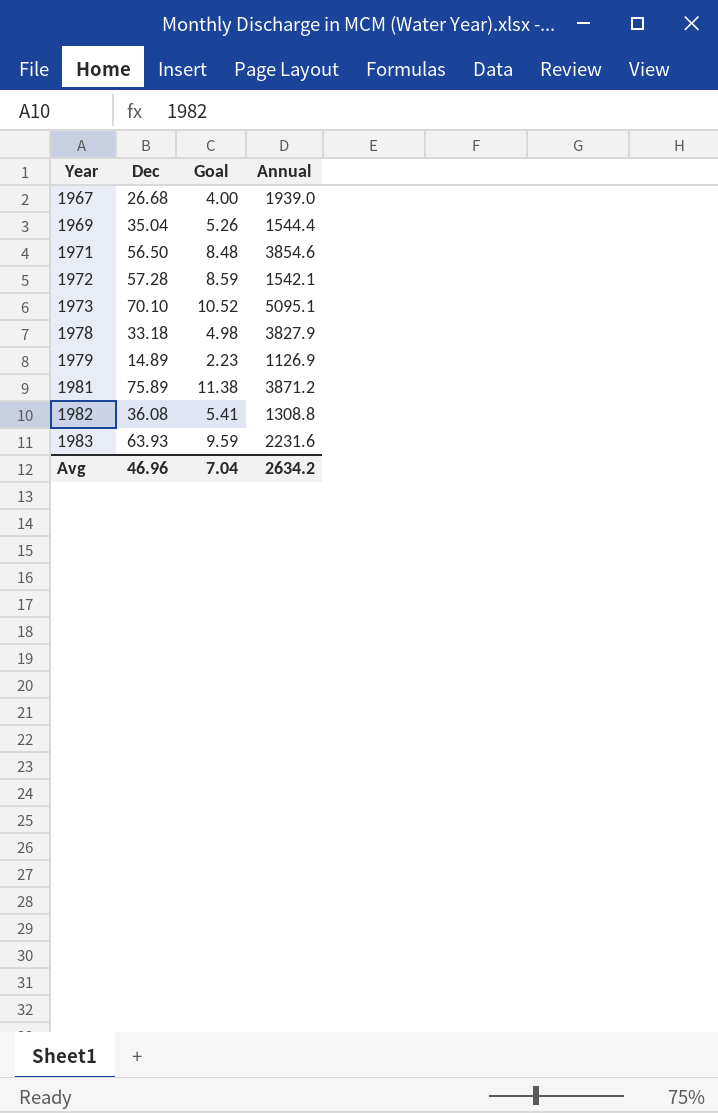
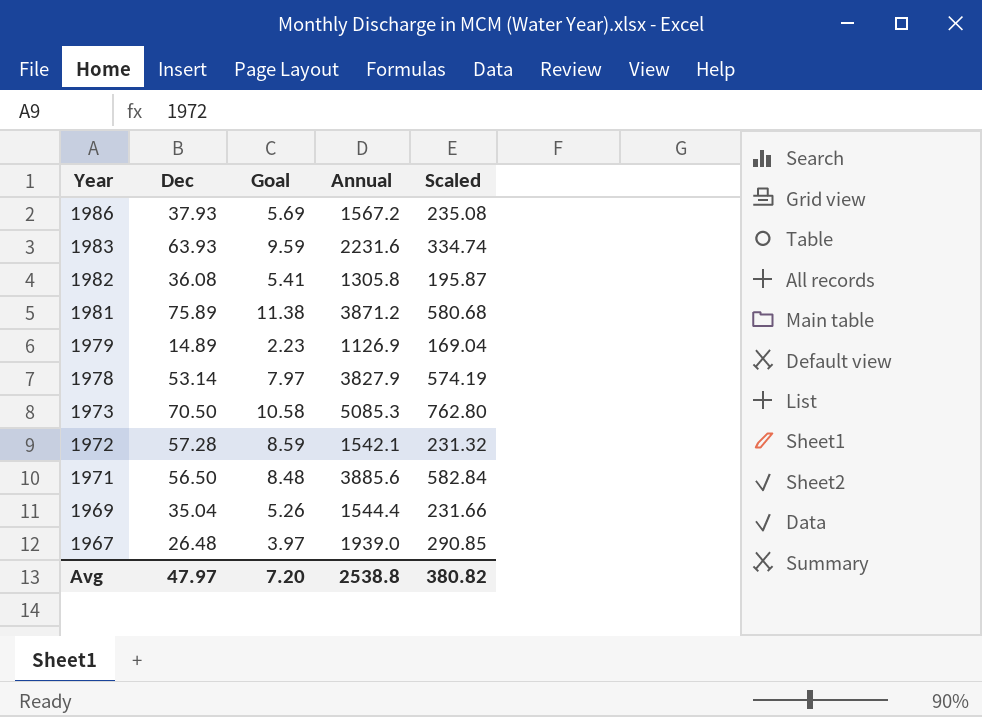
row order: Year ascending -> Year descending
column Scaled | formula: none -> [Annual] * 0.15
row 1986: none -> 37.93 | 5.69 | 1567.2 | 235.08
1982 | Annual: 1308.8 -> 1305.8
1978 | Dec: 33.18 -> 53.14
1978 | Goal: 4.98 -> 7.97
1973 | Dec: 70.10 -> 70.50
1973 | Goal: 10.52 -> 10.58
1973 | Annual: 5095.1 -> 5085.3
1971 | Annual: 3854.6 -> 3885.6
1967 | Dec: 26.68 -> 26.48
1967 | Goal: 4.00 -> 3.97
Avg | Dec: 46.96 -> 47.97
Avg | Goal: 7.04 -> 7.20
Avg | Annual: 2634.2 -> 2538.8

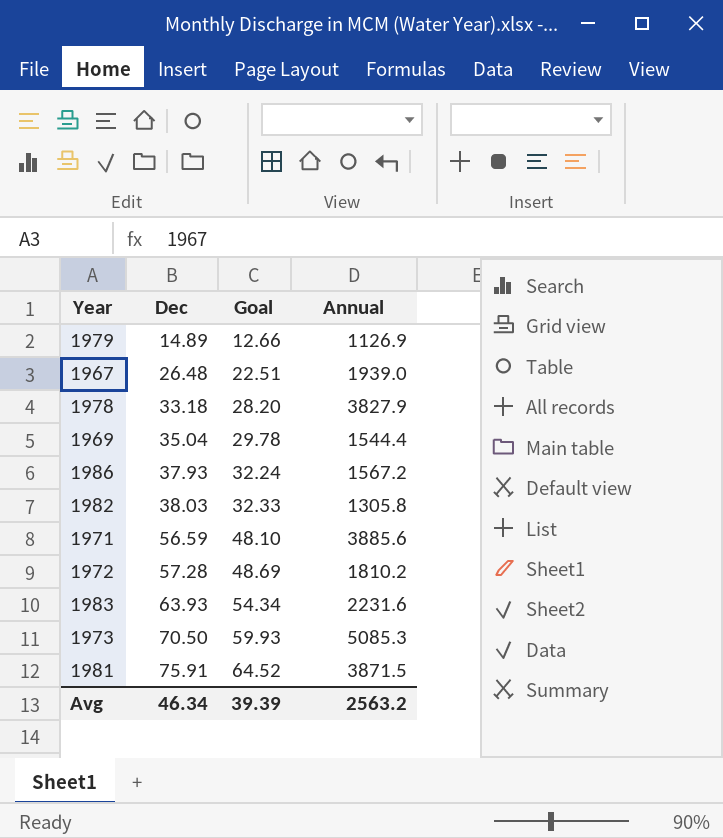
row order: Year descending -> Dec ascending
column Scaled | formula: [Annual] * 0.15 -> none
column Goal | formula: [Dec] * 0.15 -> [Dec] * 0.85
1978 | Dec: 53.14 -> 33.18
1982 | Dec: 36.08 -> 38.03
1971 | Dec: 56.50 -> 56.59
1972 | Annual: 1542.1 -> 1810.2
1981 | Dec: 75.89 -> 75.91
1981 | Annual: 3871.2 -> 3871.5
Avg | Dec: 47.97 -> 46.34
Avg | Goal: 7.20 -> 39.39
Avg | Annual: 2538.8 -> 2563.2

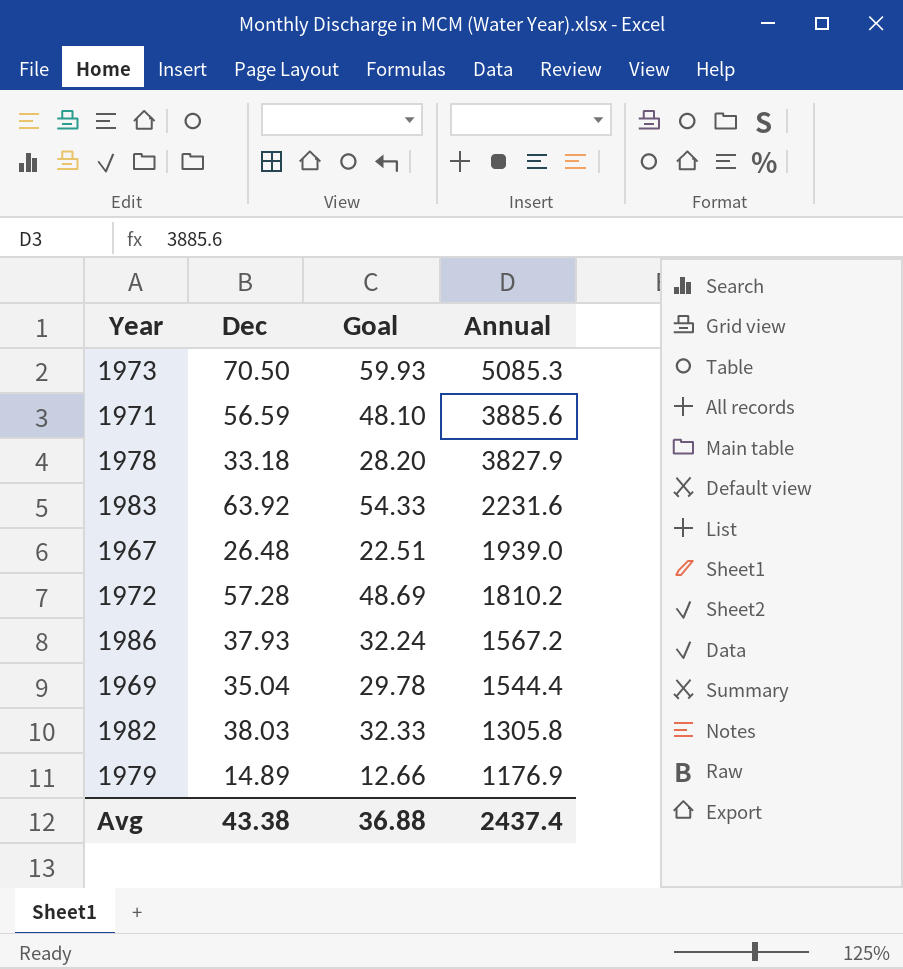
row order: Dec ascending -> Annual descending
row 1981: 75.91 | 64.52 | 3871.5 -> none
1983 | Dec: 63.93 -> 63.92
1983 | Goal: 54.34 -> 54.33
1979 | Annual: 1126.9 -> 1176.9
Avg | Dec: 46.34 -> 43.38
Avg | Goal: 39.39 -> 36.88
Avg | Annual: 2563.2 -> 2437.4

